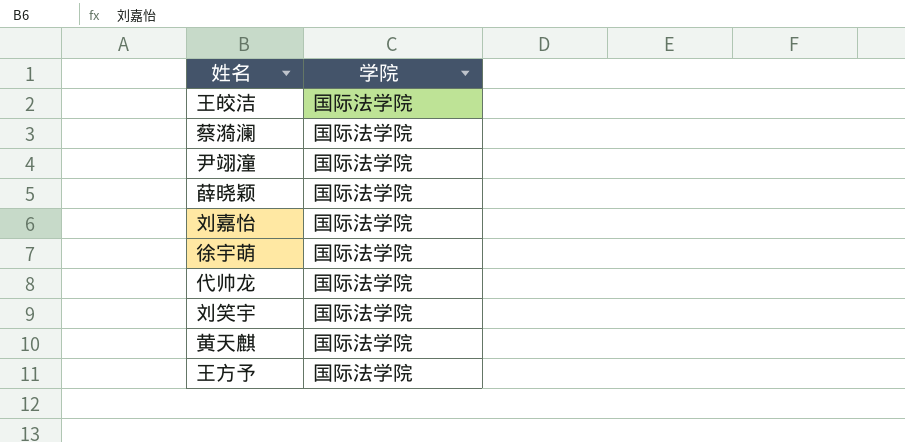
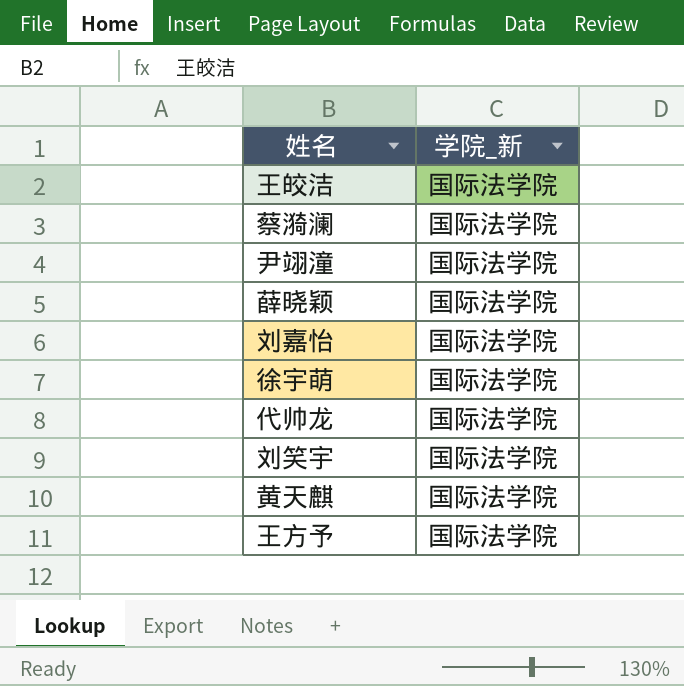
column name: 学院 -> 学院_新

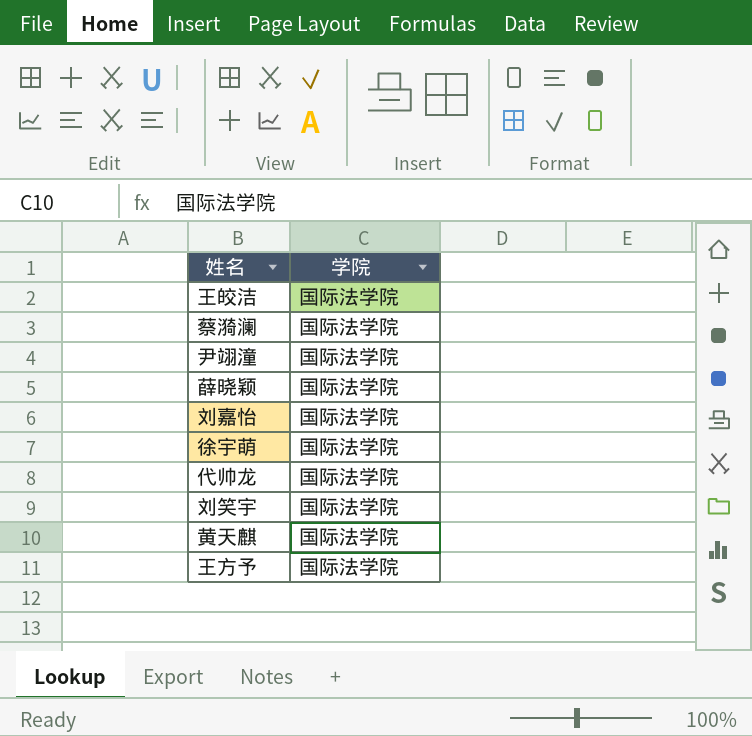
column name: 学院_新 -> 学院

